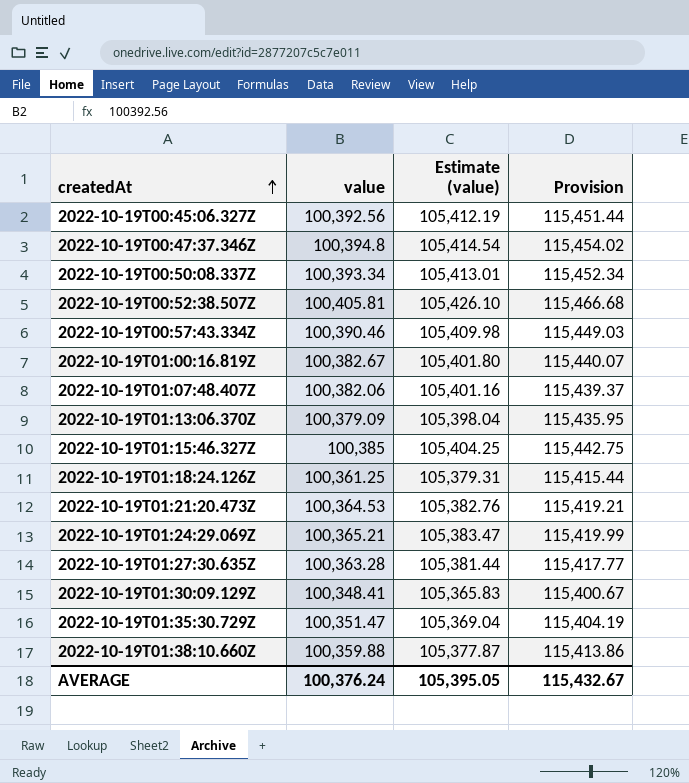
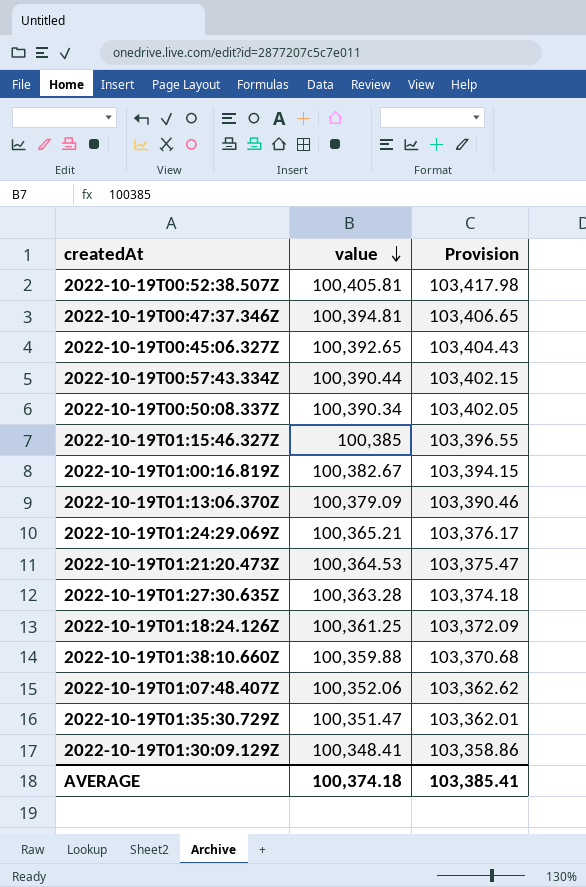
row order: createdAt ascending -> value descending
column Estimate (value) | formula: [value] * 1.05 -> none
column Provision | formula: [value] * 1.15 -> [value] * 1.03
2022-10-19T00:47:37.346Z | value: 100,394.8 -> 100,394.81
2022-10-19T00:45:06.327Z | value: 100,392.56 -> 100,392.65
2022-10-19T00:57:43.334Z | value: 100,390.46 -> 100,390.44
2022-10-19T00:50:08.337Z | value: 100,393.34 -> 100,390.34
2022-10-19T01:07:48.407Z | value: 100,382.06 -> 100,352.06
AVERAGE | value: 100,376.24 -> 100,374.18
AVERAGE | Provision: 115,432.67 -> 103,385.41

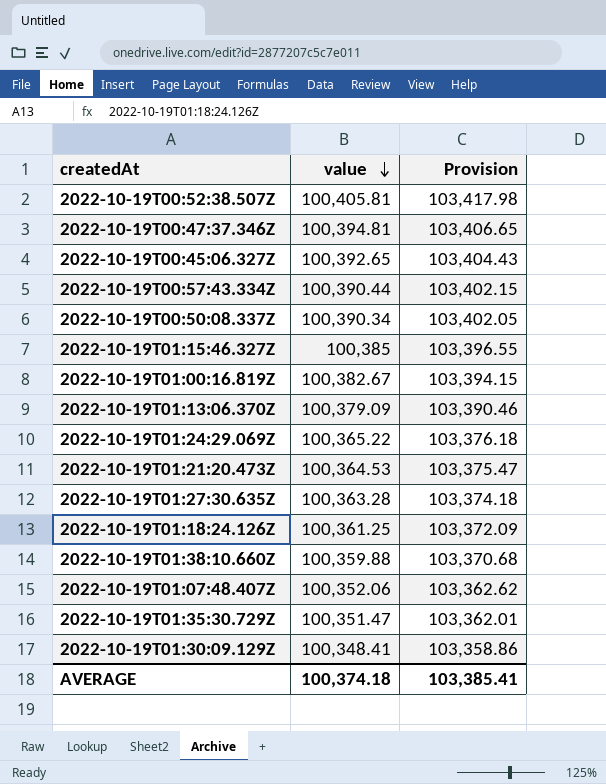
2022-10-19T01:24:29.069Z | value: 100,365.21 -> 100,365.22
2022-10-19T01:24:29.069Z | Provision: 103,376.17 -> 103,376.18

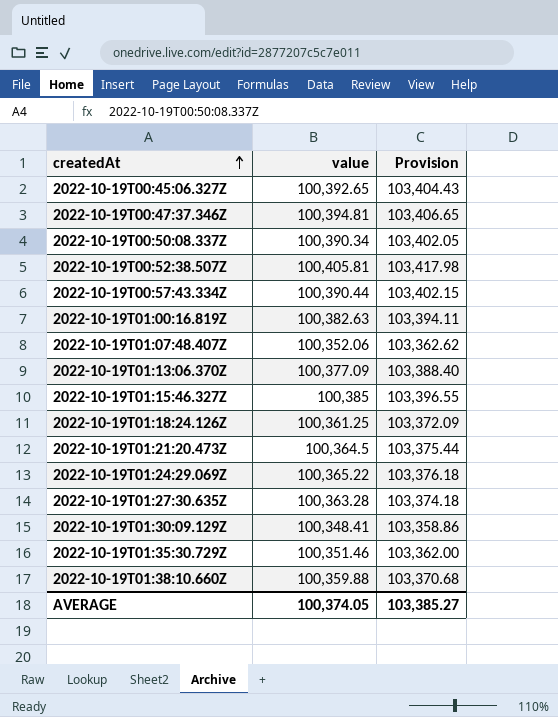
row order: value descending -> createdAt ascending
2022-10-19T01:00:16.819Z | value: 100,382.67 -> 100,382.63
2022-10-19T01:00:16.819Z | Provision: 103,394.15 -> 103,394.11
2022-10-19T01:13:06.370Z | value: 100,379.09 -> 100,377.09
2022-10-19T01:13:06.370Z | Provision: 103,390.46 -> 103,388.40
2022-10-19T01:21:20.473Z | value: 100,364.53 -> 100,364.5
2022-10-19T01:21:20.473Z | Provision: 103,375.47 -> 103,375.44
2022-10-19T01:35:30.729Z | value: 100,351.47 -> 100,351.46
2022-10-19T01:35:30.729Z | Provision: 103,362.01 -> 103,362.00
AVERAGE | value: 100,374.18 -> 100,374.05
AVERAGE | Provision: 103,385.41 -> 103,385.27

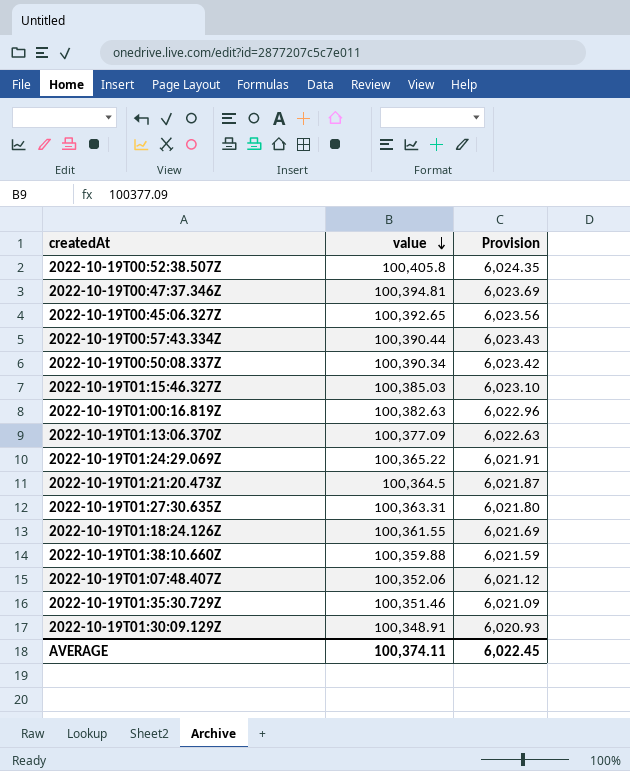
row order: createdAt ascending -> value descending
column Provision | formula: [value] * 1.03 -> [value] * 0.06
2022-10-19T00:52:38.507Z | value: 100,405.81 -> 100,405.8
2022-10-19T01:15:46.327Z | value: 100,385 -> 100,385.03
2022-10-19T01:27:30.635Z | value: 100,363.28 -> 100,363.31
2022-10-19T01:18:24.126Z | value: 100,361.25 -> 100,361.55
2022-10-19T01:30:09.129Z | value: 100,348.41 -> 100,348.91
AVERAGE | value: 100,374.05 -> 100,374.11
AVERAGE | Provision: 103,385.27 -> 6,022.45

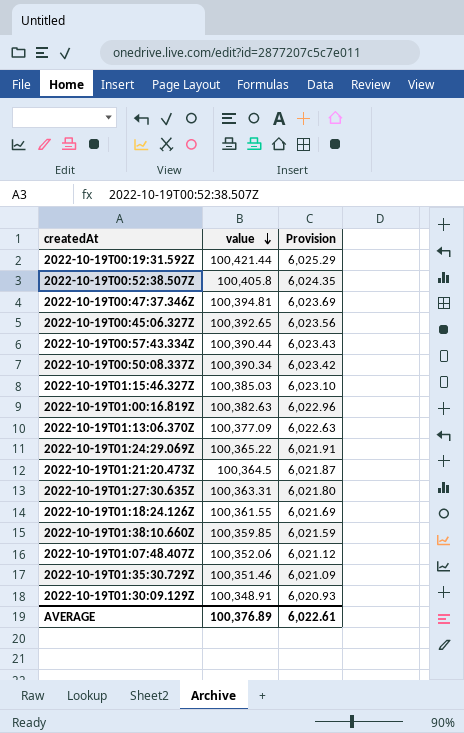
row 2022-10-19T00:19:31.592Z: none -> 100,421.44 | 6,025.29
2022-10-19T01:38:10.660Z | value: 100,359.88 -> 100,359.85
AVERAGE | value: 100,374.11 -> 100,376.89
AVERAGE | Provision: 6,022.45 -> 6,022.61

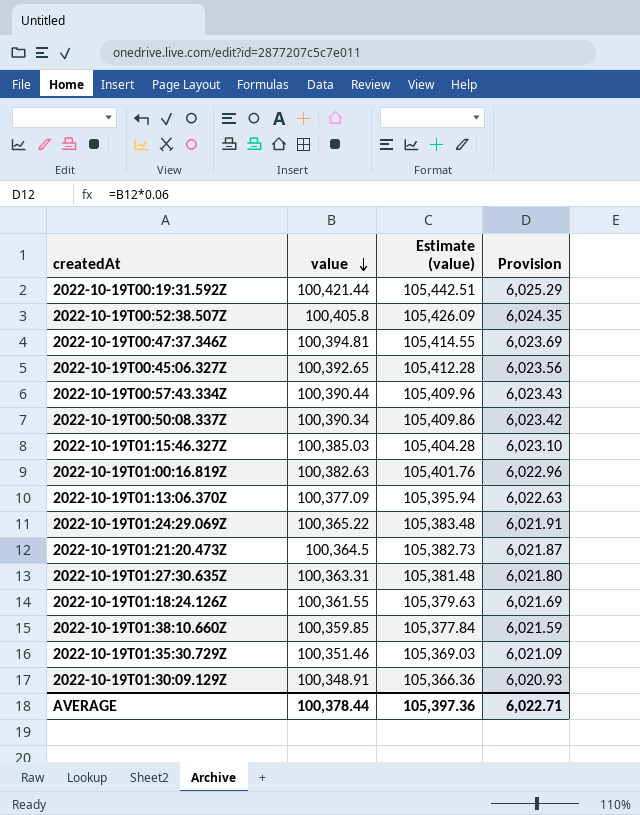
column Estimate (value) | formula: none -> [value] * 1.05
row 2022-10-19T01:07:48.407Z: 100,352.06 | 6,021.12 -> none
AVERAGE | value: 100,376.89 -> 100,378.44
AVERAGE | Provision: 6,022.61 -> 6,022.71

